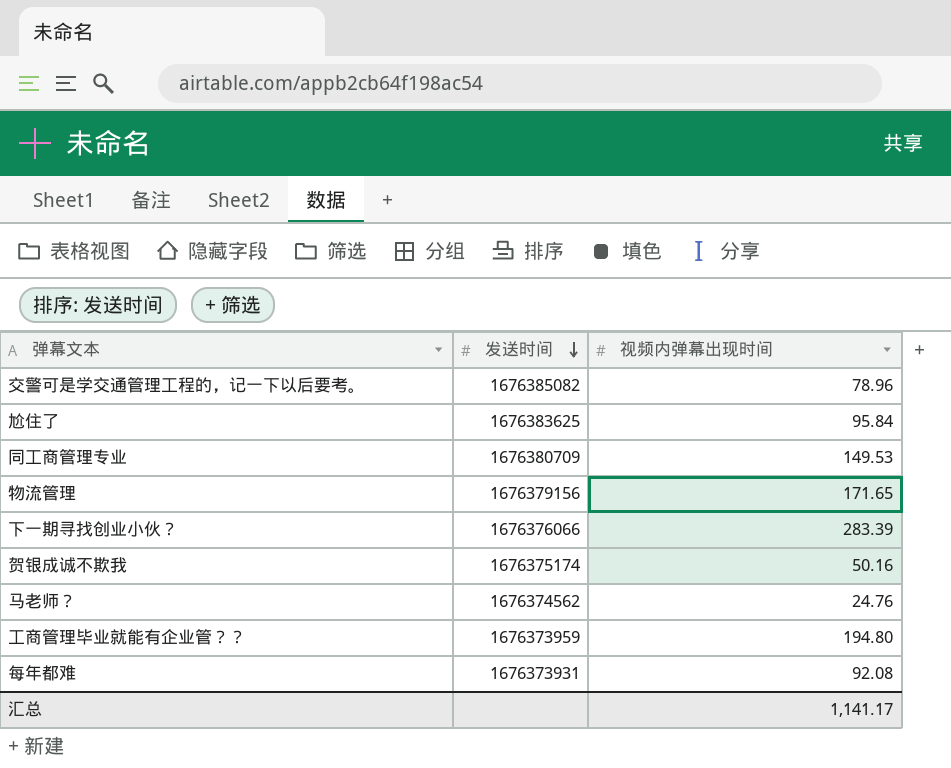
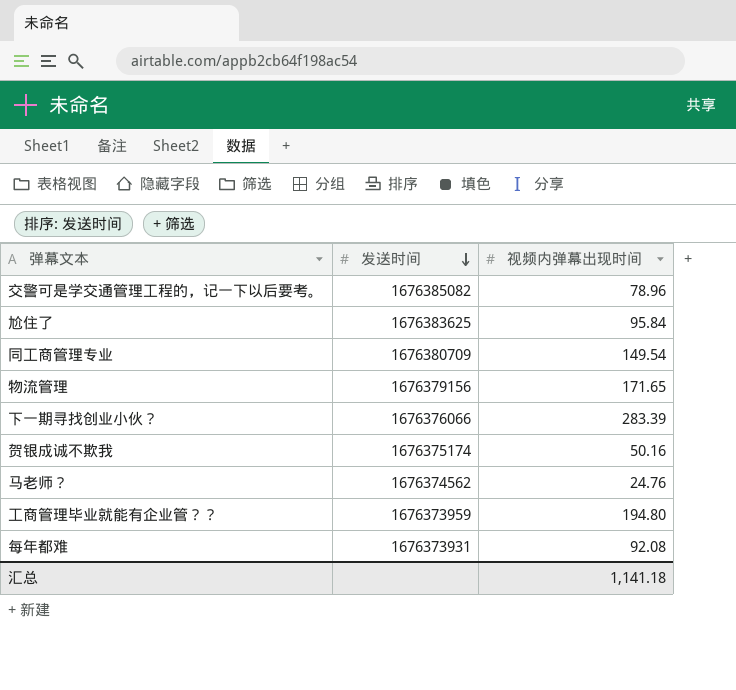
同工商管理专业 | 视频内弹幕出现时间: 149.53 -> 149.54
汇总 | 视频内弹幕出现时间: 1,141.17 -> 1,141.18

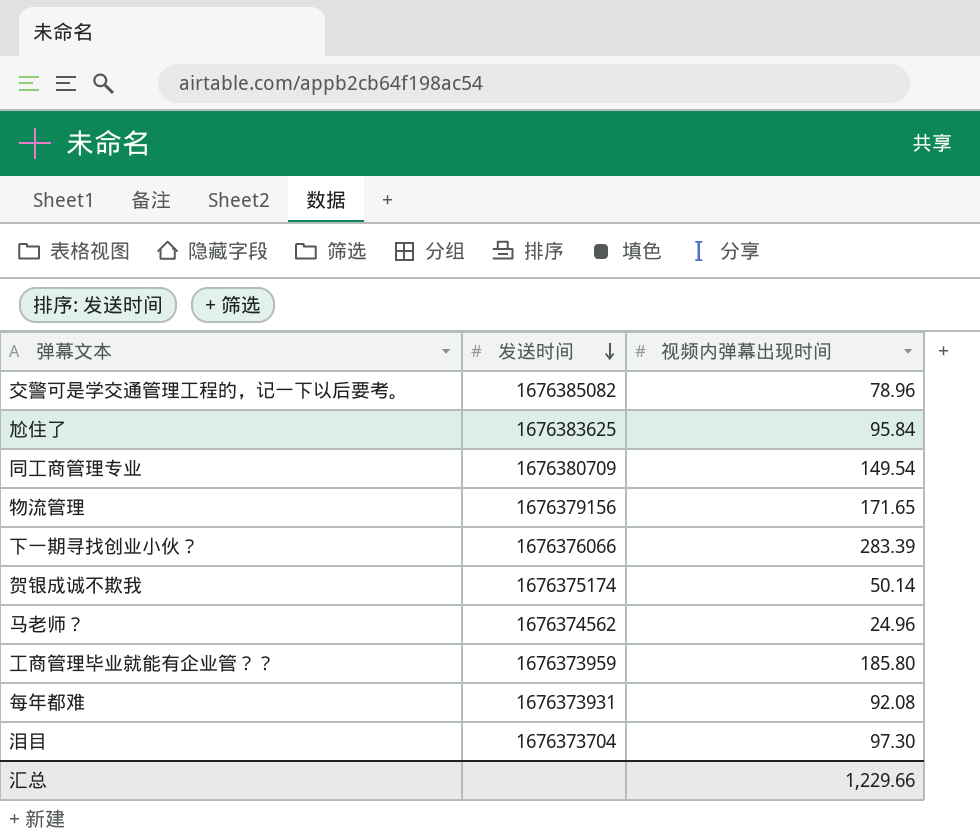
贺银成诚不欺我 | 视频内弹幕出现时间: 50.16 -> 50.14
马老师？ | 视频内弹幕出现时间: 24.76 -> 24.96
工商管理毕业就能有企业管？？ | 视频内弹幕出现时间: 194.80 -> 185.80
row 泪目: none -> 1676373704 | 97.30
汇总 | 视频内弹幕出现时间: 1,141.18 -> 1,229.66

